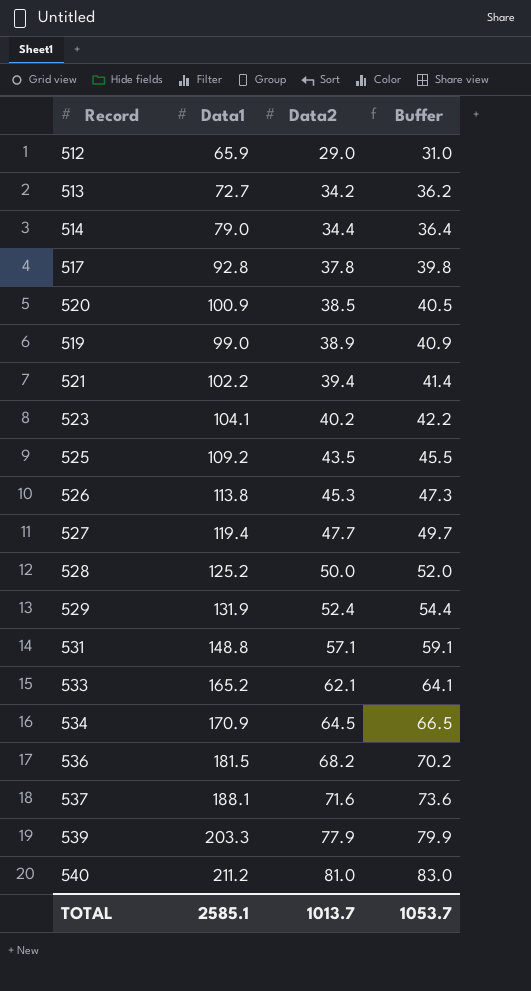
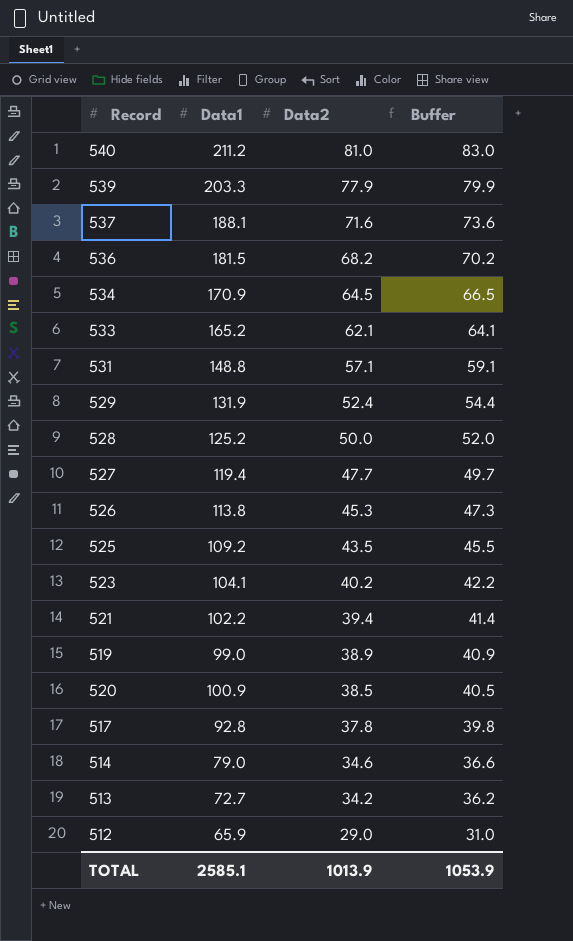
row order: Data2 ascending -> Data2 descending
514 | Data2: 34.4 -> 34.6
514 | Buffer: 36.4 -> 36.6
TOTAL | Data2: 1013.7 -> 1013.9
TOTAL | Buffer: 1053.7 -> 1053.9

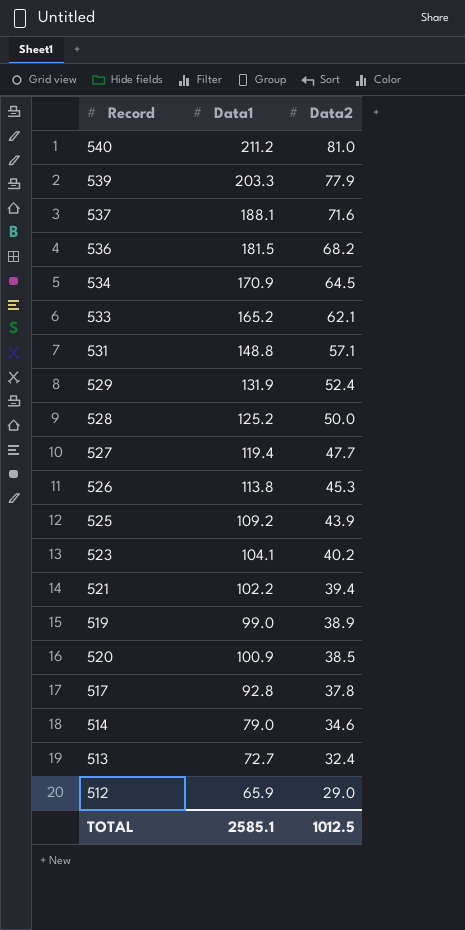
column Buffer | formula: [Data2] + 2 -> none
525 | Data2: 43.5 -> 43.9
513 | Data2: 34.2 -> 32.4
TOTAL | Data2: 1013.9 -> 1012.5

